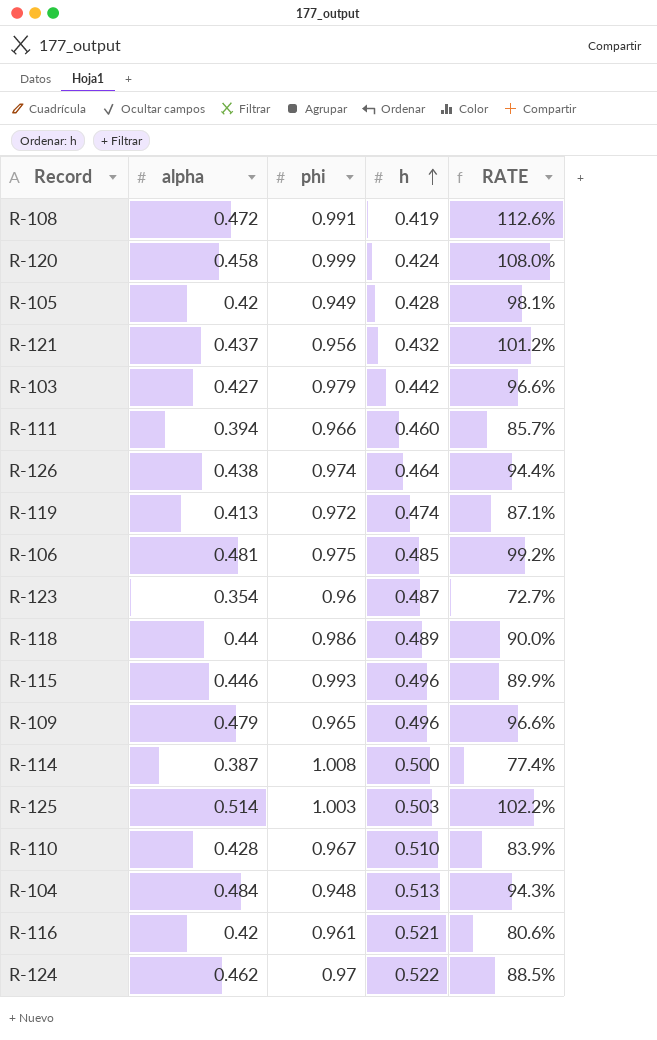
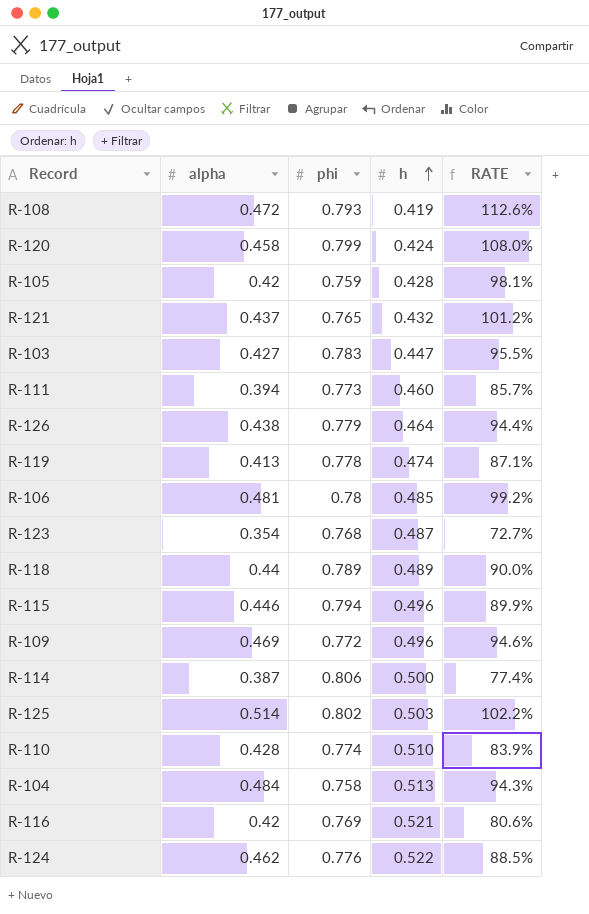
R-108 | phi: 0.991 -> 0.793
R-120 | phi: 0.999 -> 0.799
R-105 | phi: 0.949 -> 0.759
R-121 | phi: 0.956 -> 0.765
R-103 | phi: 0.979 -> 0.783
R-103 | h: 0.442 -> 0.447
R-103 | RATE: 96.6% -> 95.5%
R-111 | phi: 0.966 -> 0.773
R-126 | phi: 0.974 -> 0.779
R-119 | phi: 0.972 -> 0.778
R-106 | phi: 0.975 -> 0.78
R-123 | phi: 0.96 -> 0.768
R-118 | phi: 0.986 -> 0.789
R-115 | phi: 0.993 -> 0.794
R-109 | alpha: 0.479 -> 0.469
R-109 | phi: 0.965 -> 0.772
R-109 | RATE: 96.6% -> 94.6%
R-114 | phi: 1.008 -> 0.806
R-125 | phi: 1.003 -> 0.802
R-110 | phi: 0.967 -> 0.774
R-104 | phi: 0.948 -> 0.758
R-116 | phi: 0.961 -> 0.769
R-124 | phi: 0.97 -> 0.776

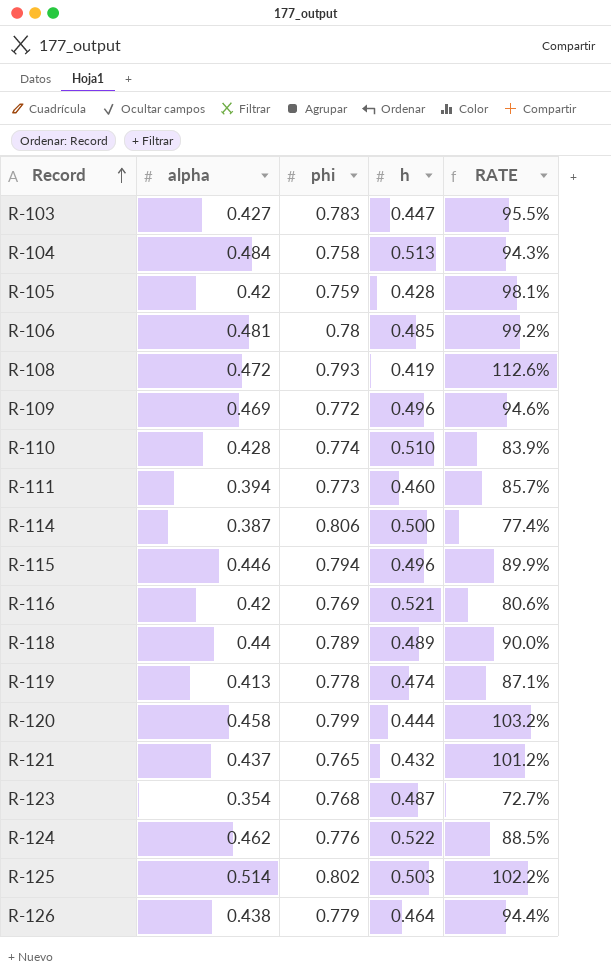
row order: h ascending -> Record ascending
R-120 | h: 0.424 -> 0.444
R-120 | RATE: 108.0% -> 103.2%

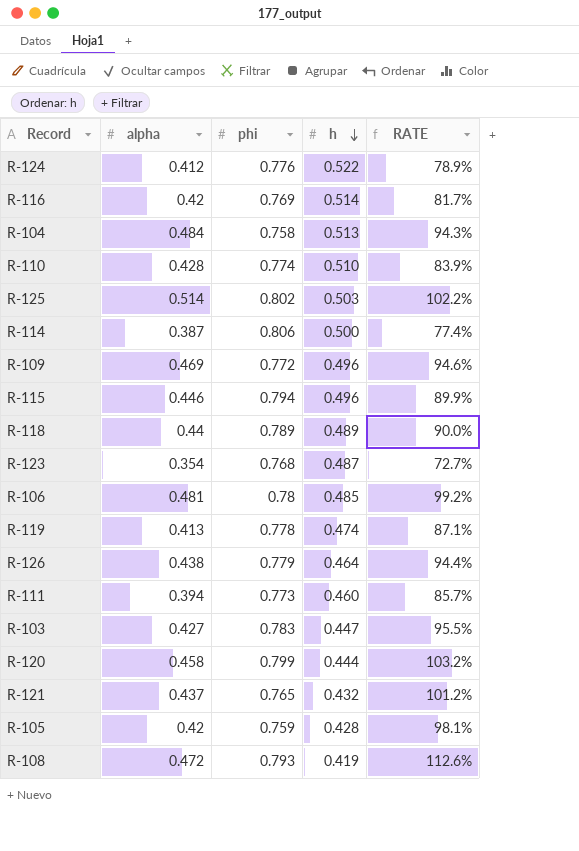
row order: Record ascending -> h descending
R-124 | alpha: 0.462 -> 0.412
R-124 | RATE: 88.5% -> 78.9%
R-116 | h: 0.521 -> 0.514
R-116 | RATE: 80.6% -> 81.7%

